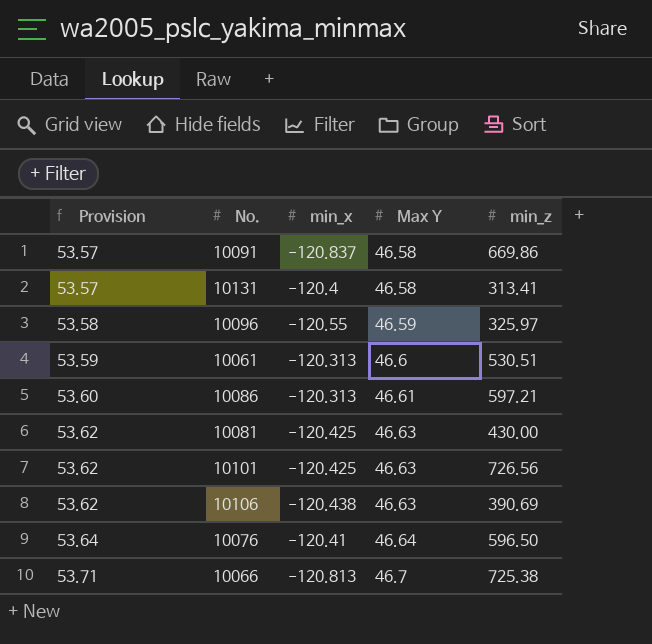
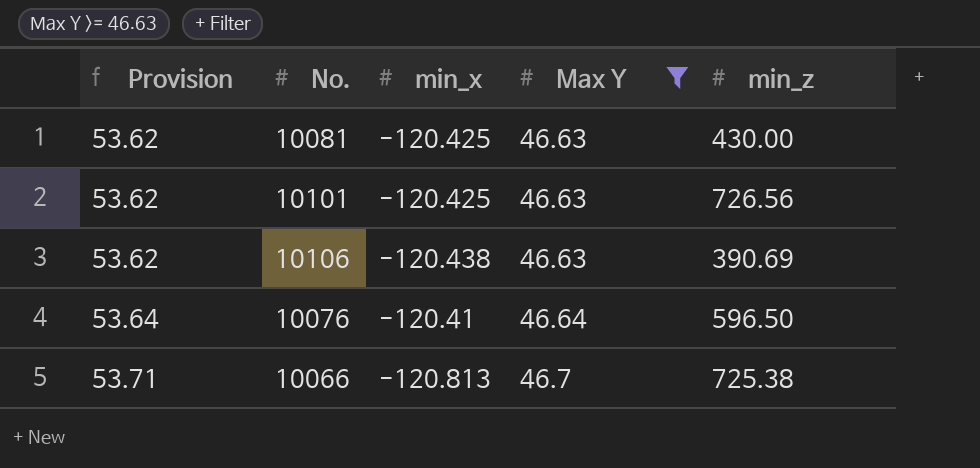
filter: none -> Max Y >= 46.63

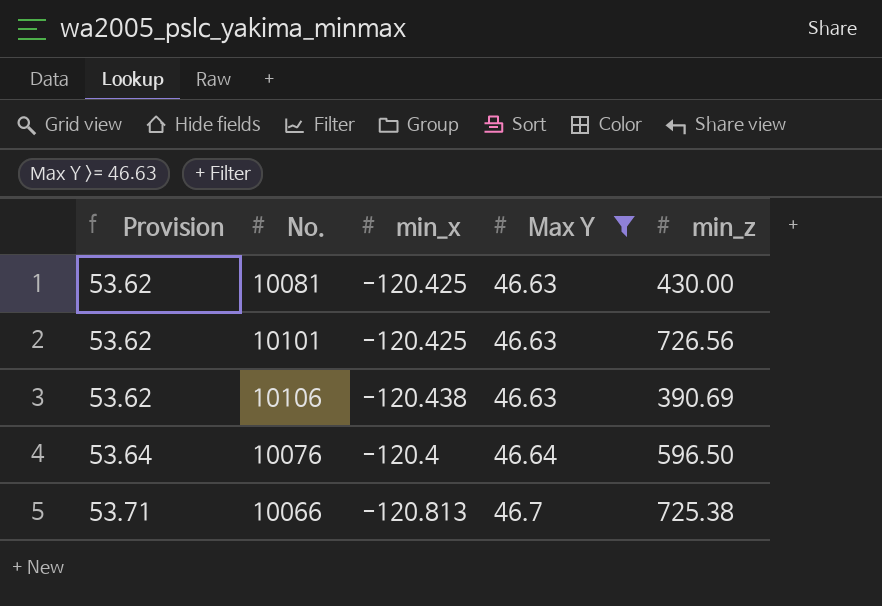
10076 | min_x: -120.41 -> -120.4

